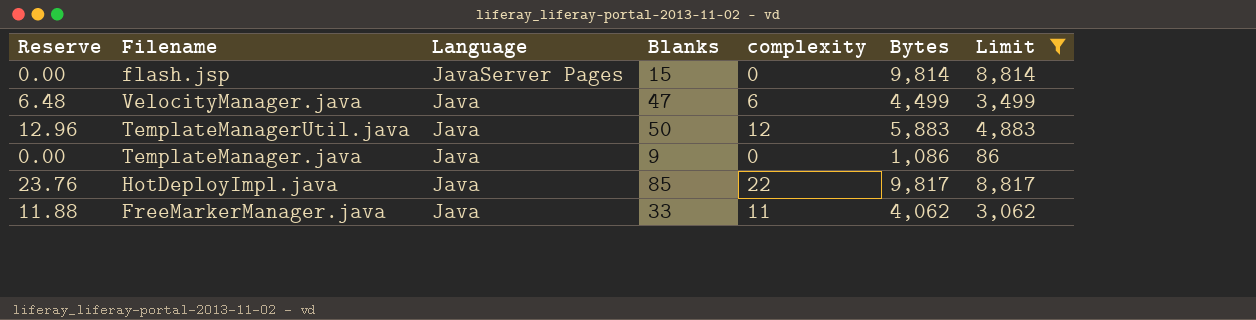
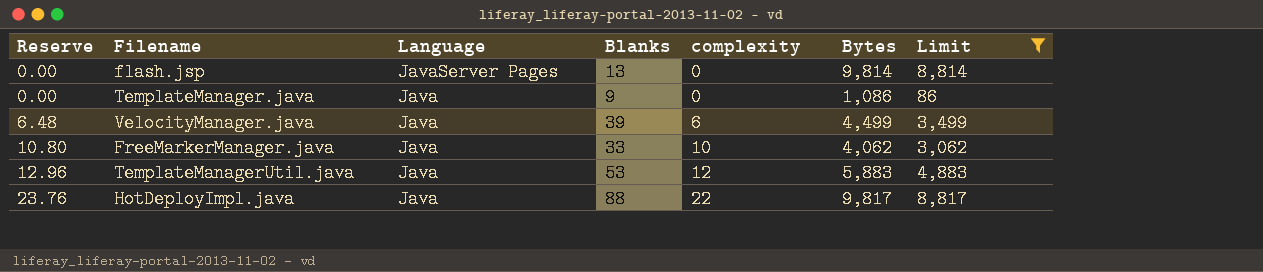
row order: Language descending -> Reserve ascending
flash.jsp | Blanks: 15 -> 13
VelocityManager.java | Blanks: 47 -> 39
FreeMarkerManager.java | Reserve: 11.88 -> 10.80
FreeMarkerManager.java | complexity: 11 -> 10
TemplateManagerUtil.java | Blanks: 50 -> 53
HotDeployImpl.java | Blanks: 85 -> 88

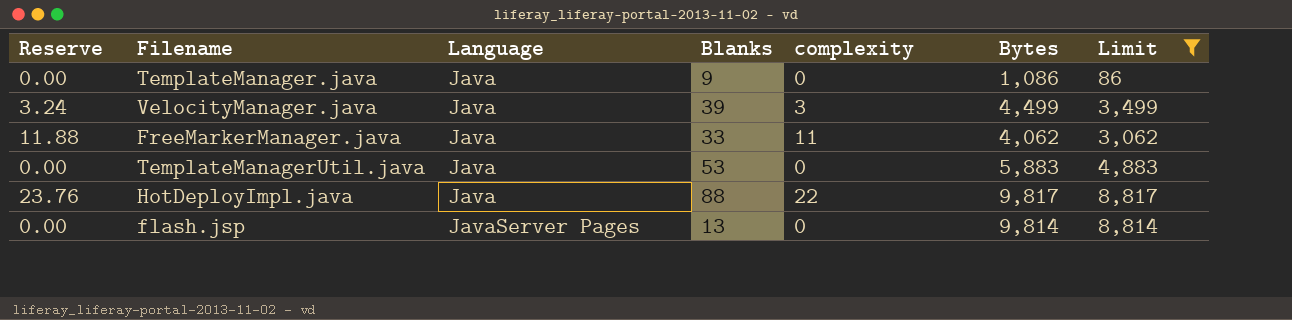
row order: Reserve ascending -> Language ascending
VelocityManager.java | Reserve: 6.48 -> 3.24
VelocityManager.java | complexity: 6 -> 3
FreeMarkerManager.java | Reserve: 10.80 -> 11.88
FreeMarkerManager.java | complexity: 10 -> 11
TemplateManagerUtil.java | Reserve: 12.96 -> 0.00
TemplateManagerUtil.java | complexity: 12 -> 0

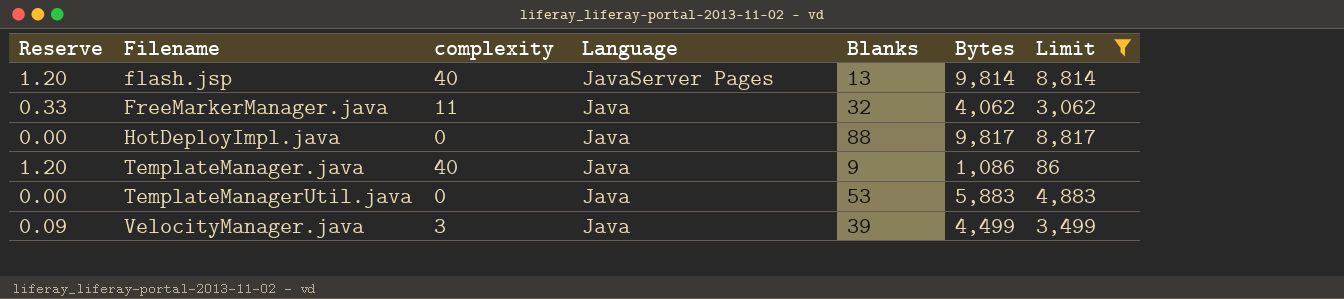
row order: Language ascending -> Filename ascending
column Reserve | formula: [complexity] * 1.08 -> [complexity] * 0.03
column complexity | position: 5 -> 3
flash.jsp | complexity: 0 -> 40
FreeMarkerManager.java | Blanks: 33 -> 32
HotDeployImpl.java | complexity: 22 -> 0
TemplateManager.java | complexity: 0 -> 40

